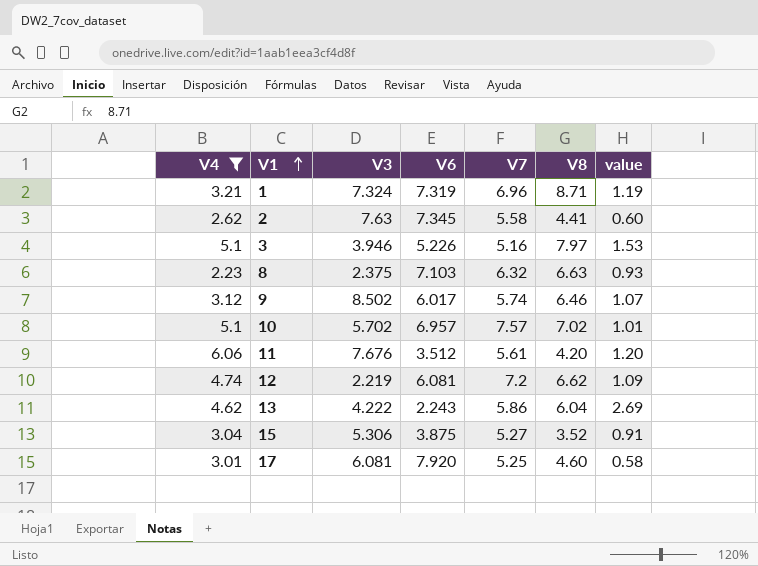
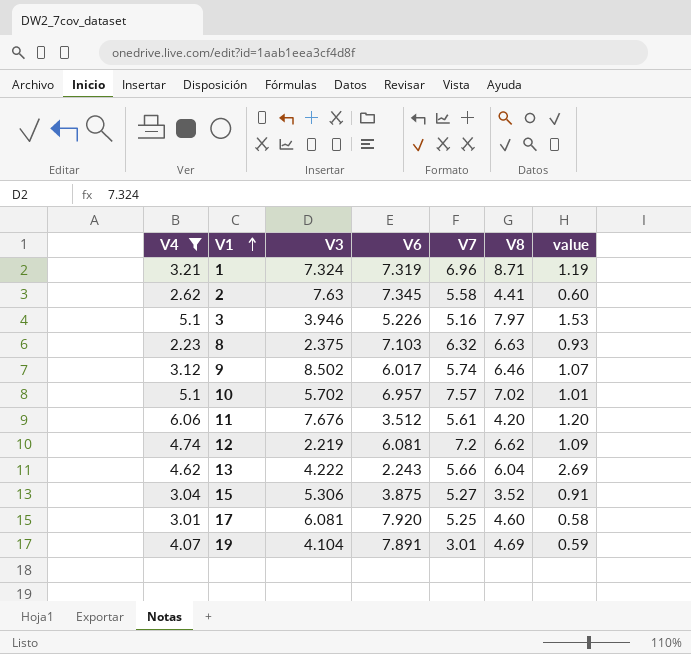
13 | V7: 5.86 -> 5.66
row 19: none -> 4.07 | 4.104 | 7.891 | 3.01 | 4.69 | 0.59

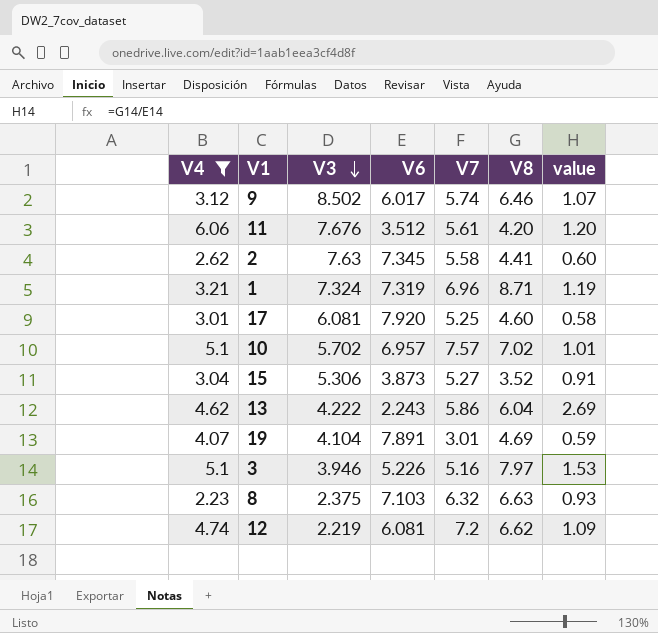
row order: V1 ascending -> V3 descending
15 | V6: 3.875 -> 3.873
13 | V7: 5.66 -> 5.86

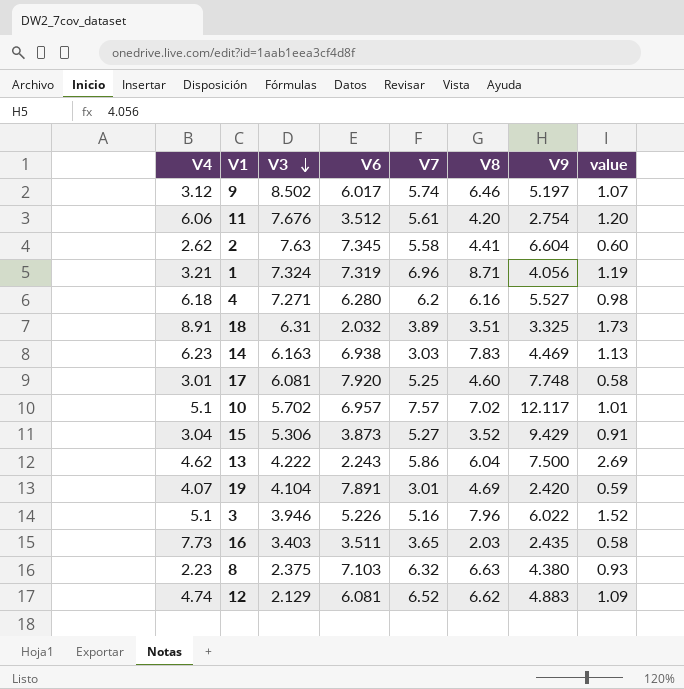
filter: V4 <= 6.06 -> none
column V9 | position: none -> 7
3 | V8: 7.97 -> 7.96
3 | value: 1.53 -> 1.52
12 | V3: 2.219 -> 2.129
12 | V7: 7.2 -> 6.52

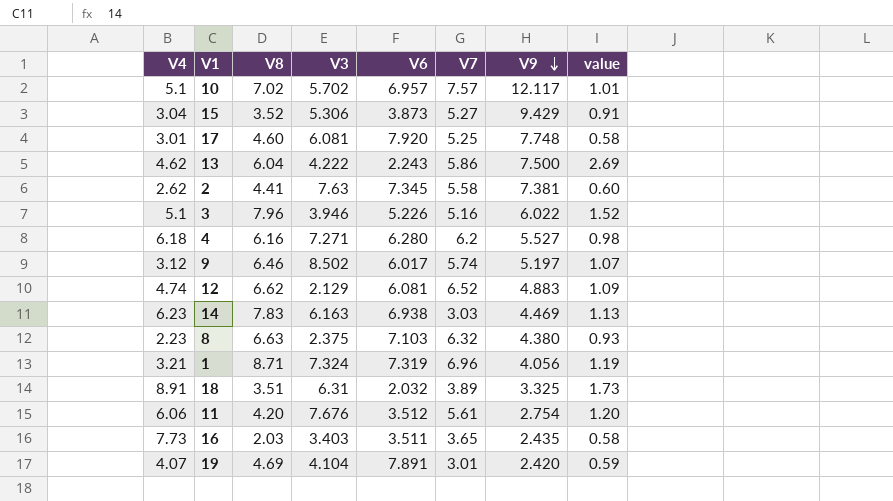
row order: V3 descending -> V9 descending
column V8 | position: 6 -> 3
2 | V9: 6.604 -> 7.381

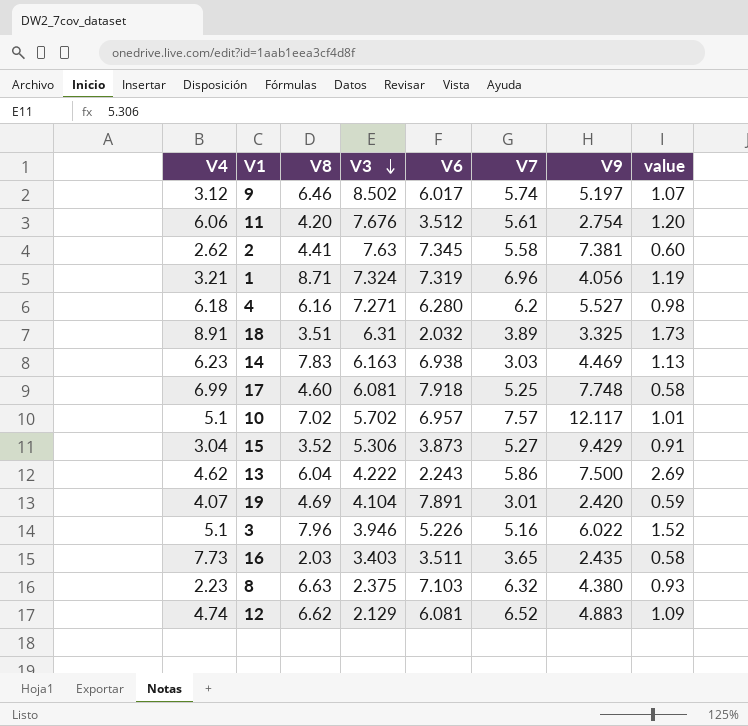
row order: V9 descending -> V3 descending
17 | V4: 3.01 -> 6.99
17 | V6: 7.920 -> 7.918

